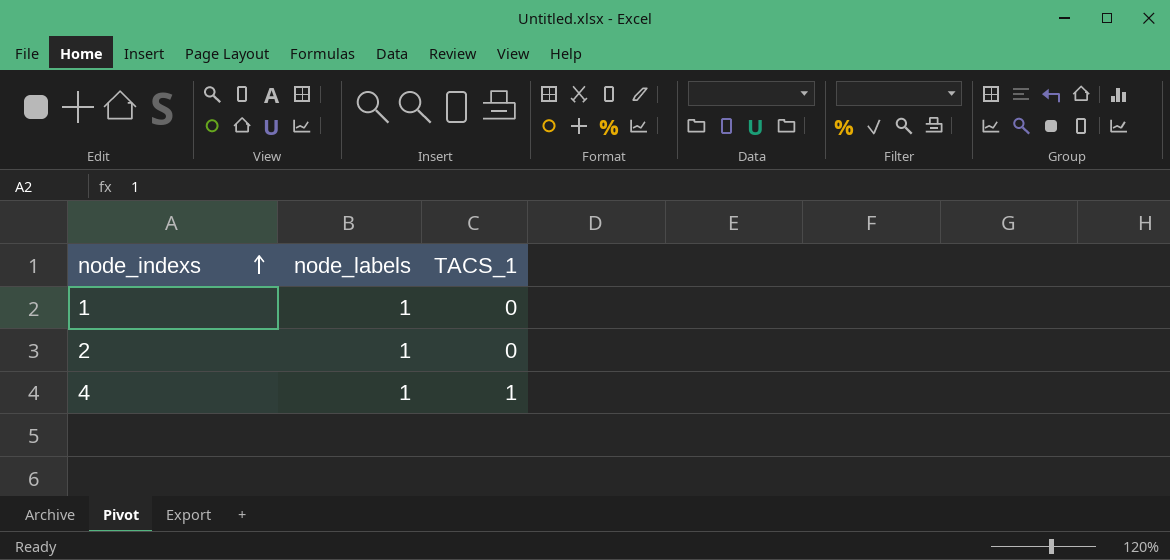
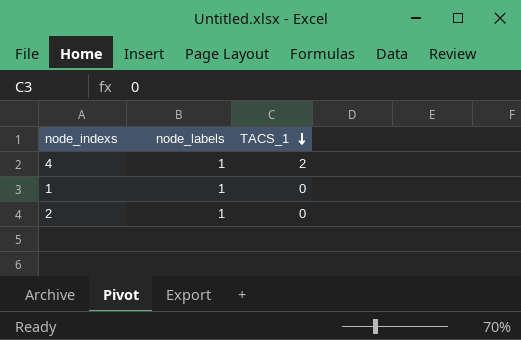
row order: node_indexs ascending -> TACS_1 descending
4 | TACS_1: 1 -> 2

